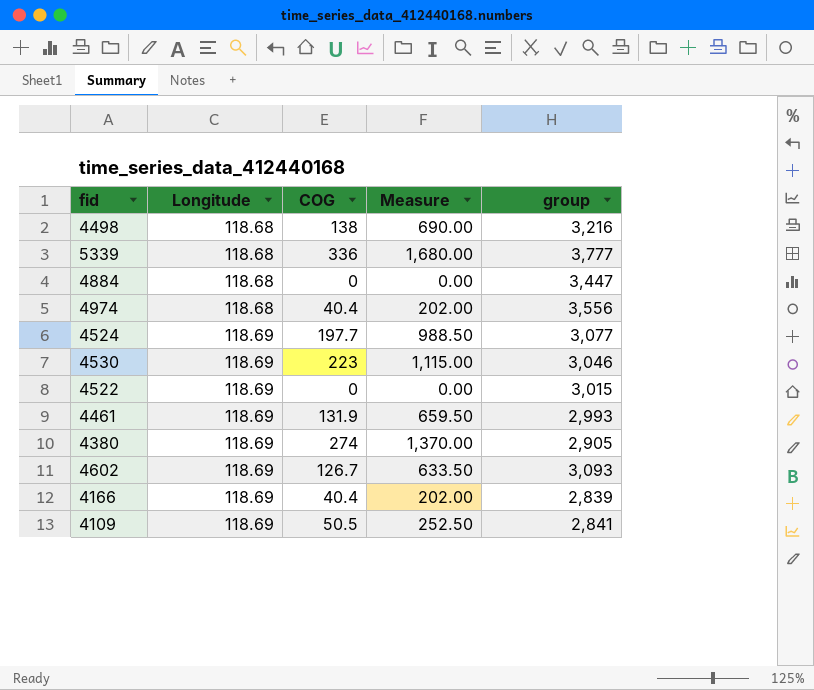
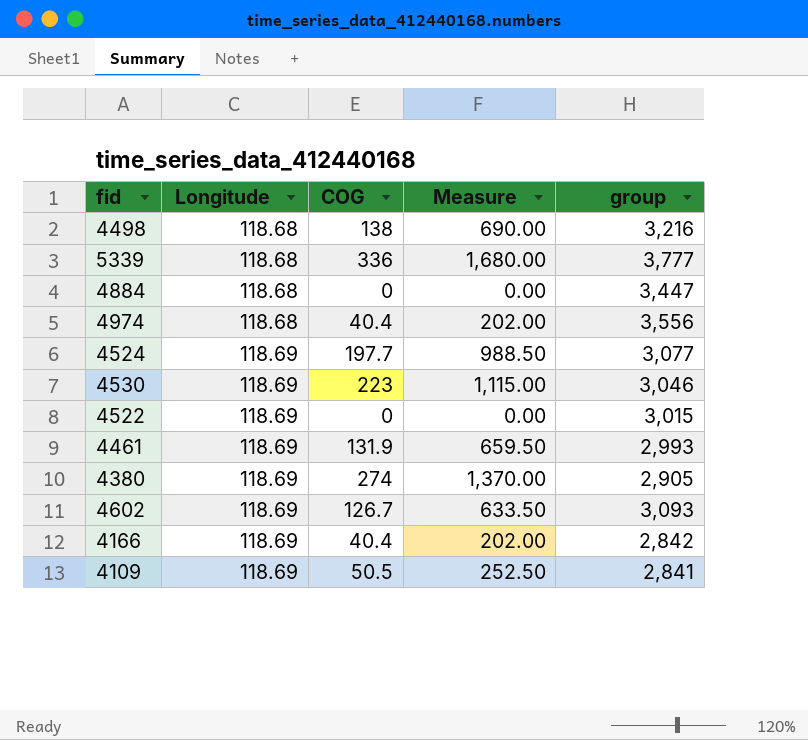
4166 | group: 2,839 -> 2,842

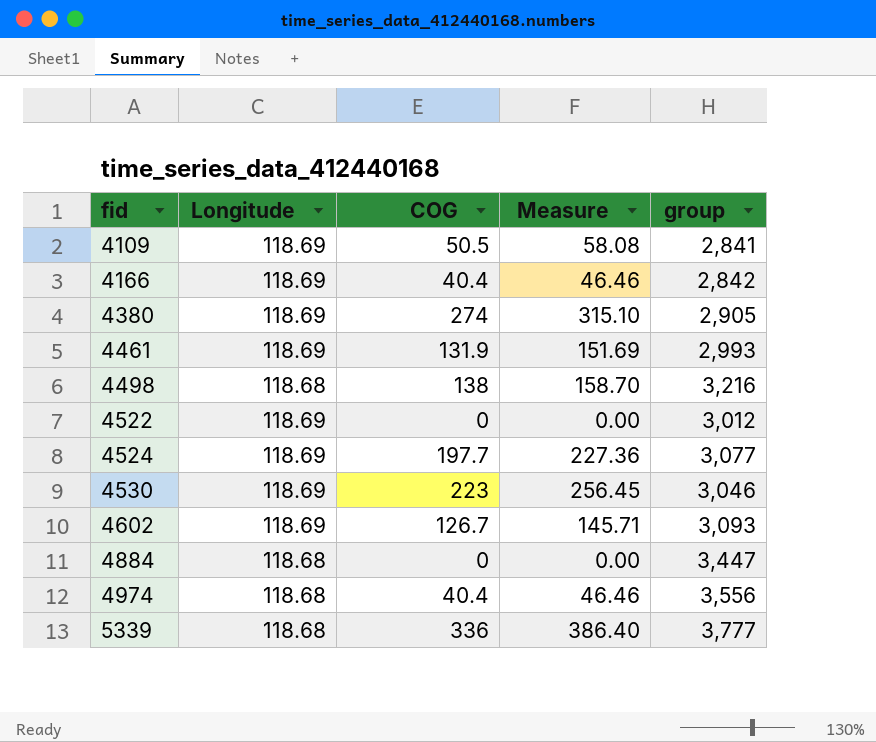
row order: Longitude ascending -> fid ascending
column Measure | formula: [COG] * 5 -> [COG] * 1.15
4522 | group: 3,015 -> 3,012

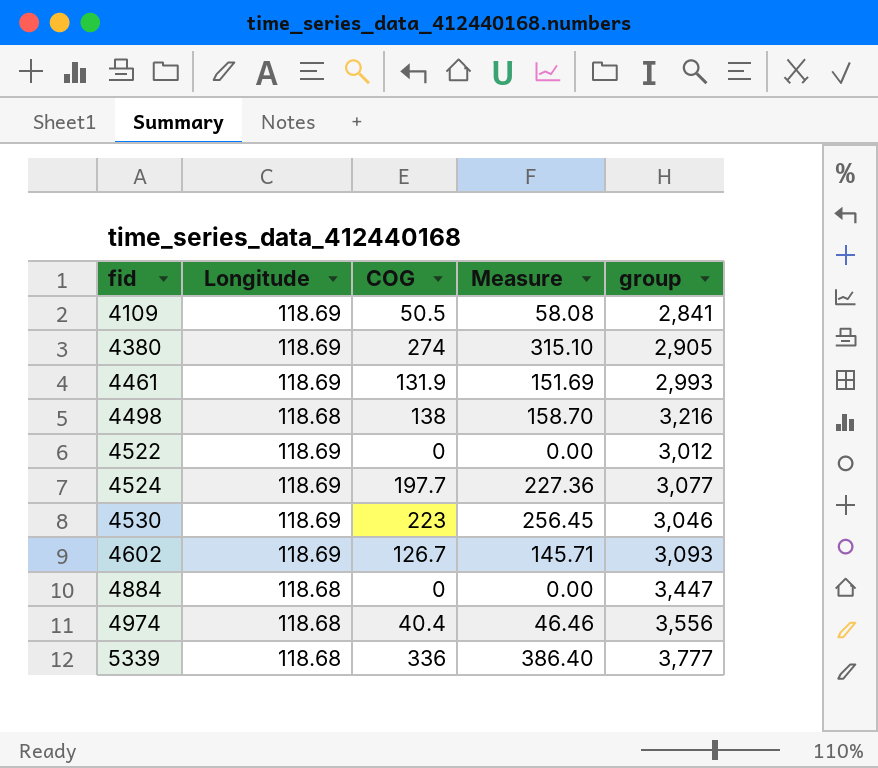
row 4166: 118.69 | 40.4 | 46.46 | 2,842 -> none

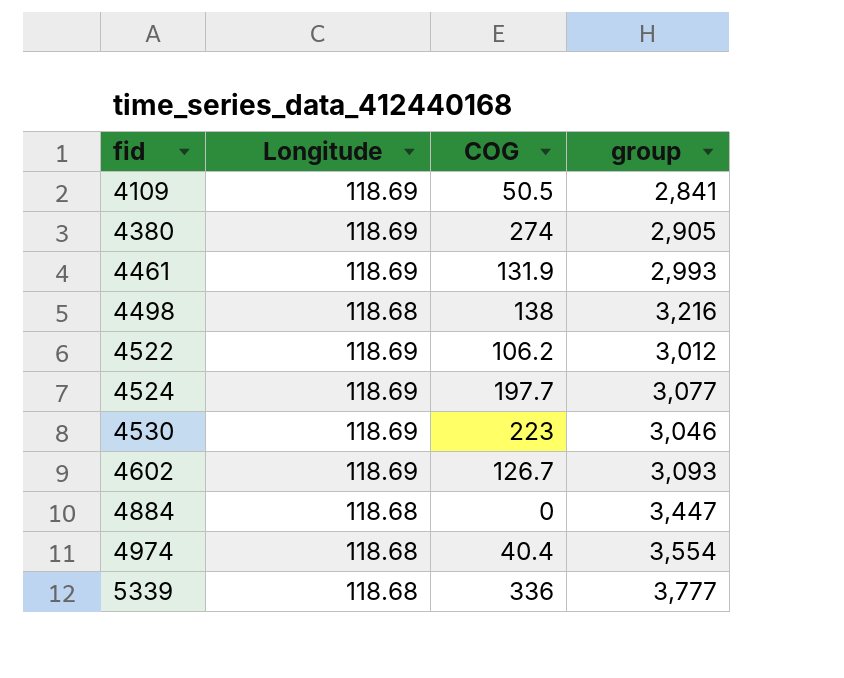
column Measure | formula: [COG] * 1.15 -> none
4522 | COG: 0 -> 106.2
4974 | group: 3,556 -> 3,554

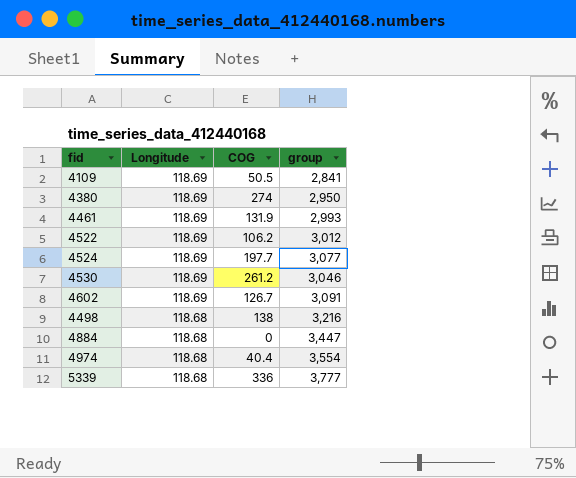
row order: fid ascending -> Longitude descending
4380 | group: 2,905 -> 2,950
4530 | COG: 223 -> 261.2
4602 | group: 3,093 -> 3,091

